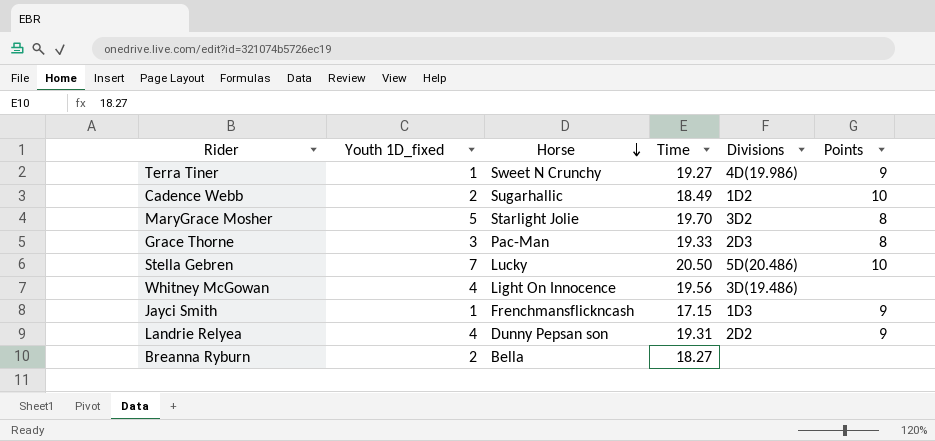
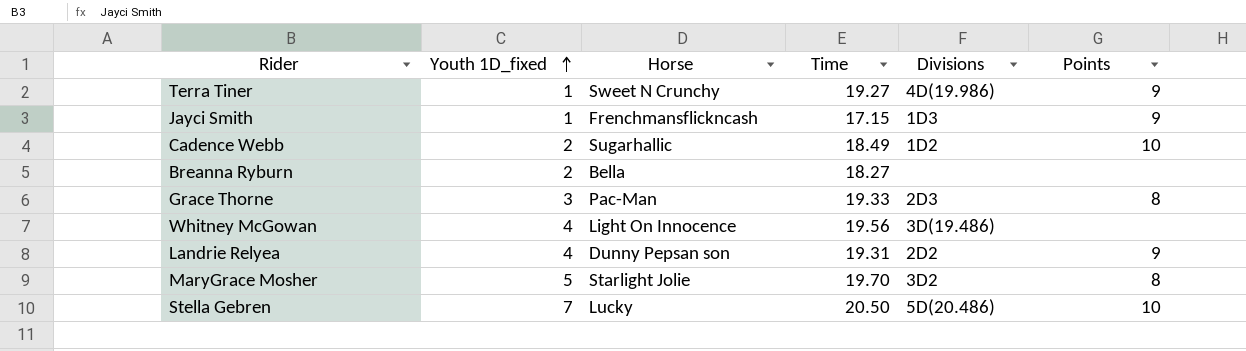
row order: Horse descending -> Youth 1D_fixed ascending

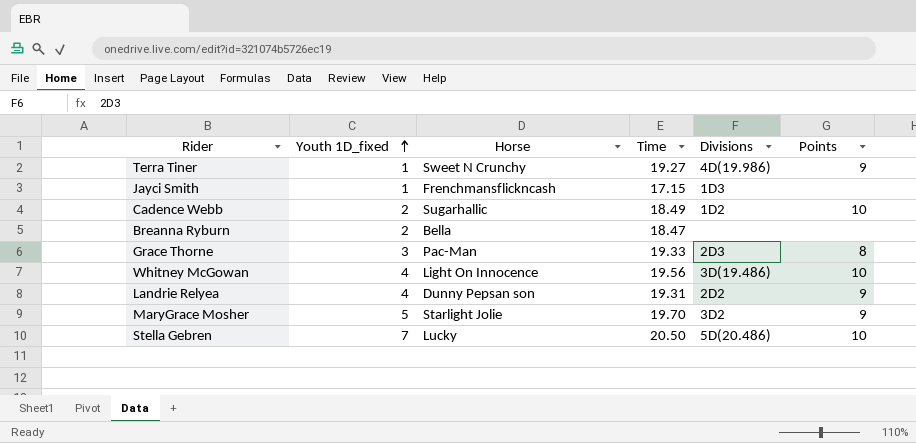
Jayci Smith | Points: 9 -> none
Breanna Ryburn | Time: 18.27 -> 18.47
Whitney McGowan | Points: none -> 10
MaryGrace Mosher | Points: 8 -> 9

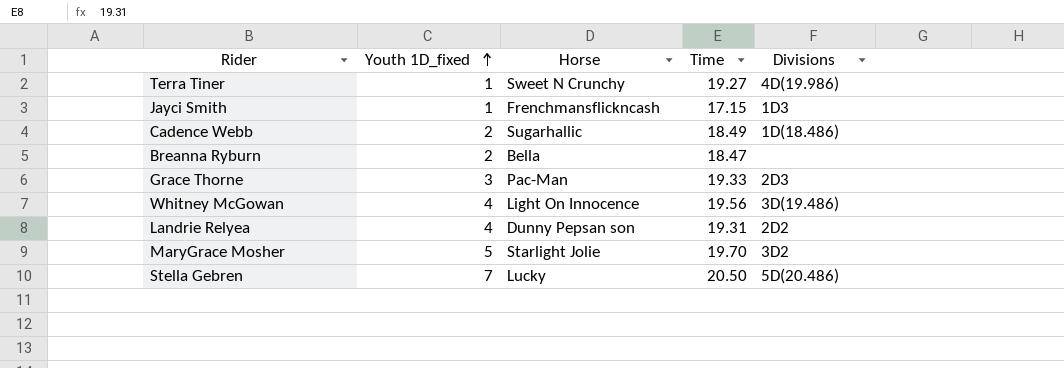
column Points | position: 6 -> none
Cadence Webb | Divisions: 1D2 -> 1D(18.486)

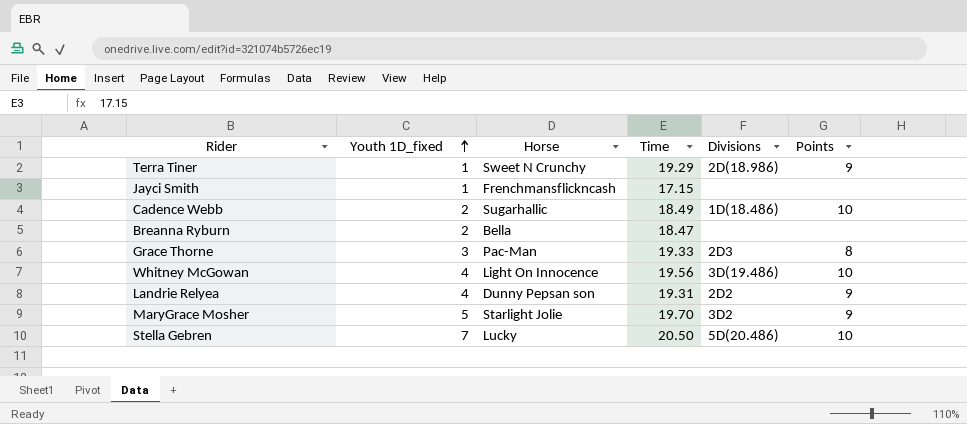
column Points | position: none -> 6
Terra Tiner | Time: 19.27 -> 19.29
Terra Tiner | Divisions: 4D(19.986) -> 2D(18.986)
Jayci Smith | Divisions: 1D3 -> none

